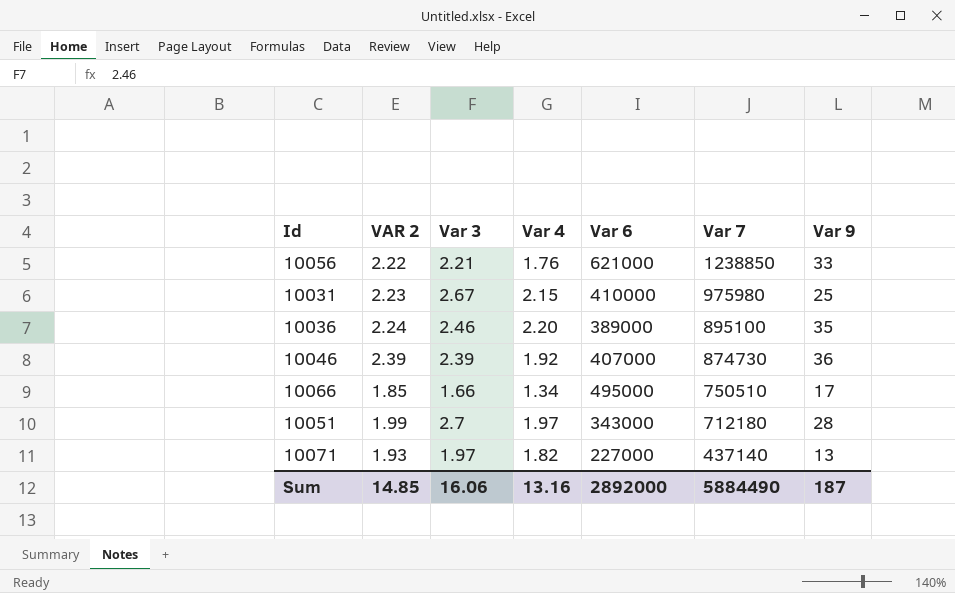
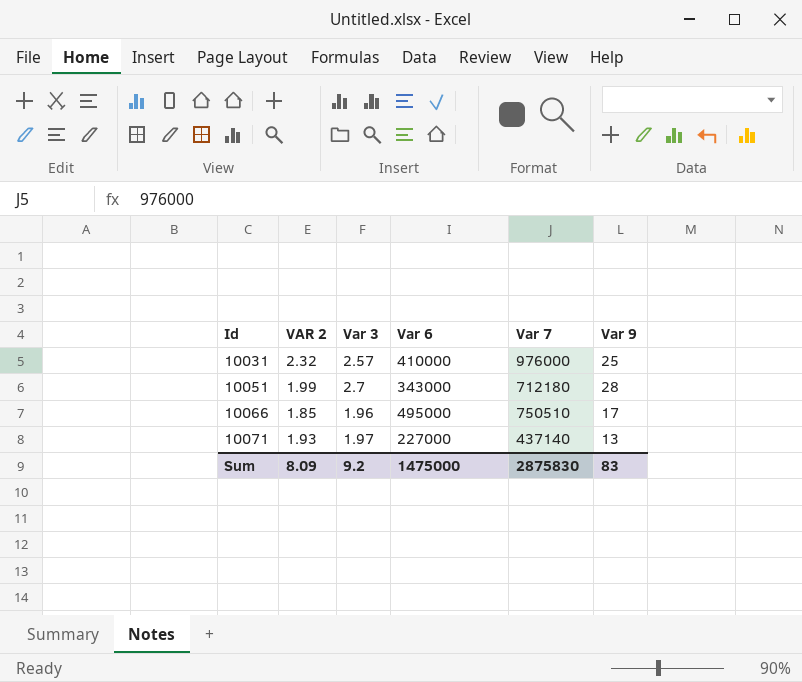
row order: Var 7 descending -> Id ascending
column Var 4 | position: 4 -> none
row 10056: 2.22 | 2.21 | 1.76 | 621000 | 1238850 | 33 -> none
row 10036: 2.24 | 2.46 | 2.20 | 389000 | 895100 | 35 -> none
row 10046: 2.39 | 2.39 | 1.92 | 407000 | 874730 | 36 -> none
10031 | VAR 2: 2.23 -> 2.32
10031 | Var 3: 2.67 -> 2.57
10031 | Var 7: 975980 -> 976000
10066 | Var 3: 1.66 -> 1.96
Sum | VAR 2: 14.85 -> 8.09
Sum | Var 3: 16.06 -> 9.2
Sum | Var 6: 2892000 -> 1475000
Sum | Var 7: 5884490 -> 2875830
Sum | Var 9: 187 -> 83

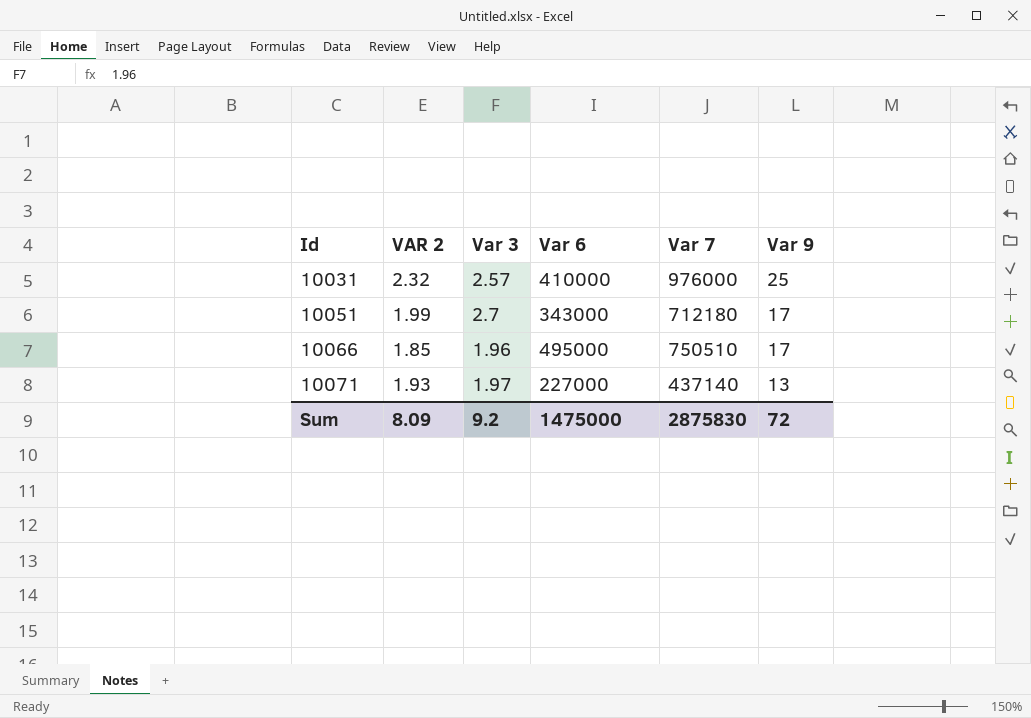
10051 | Var 9: 28 -> 17
Sum | Var 9: 83 -> 72

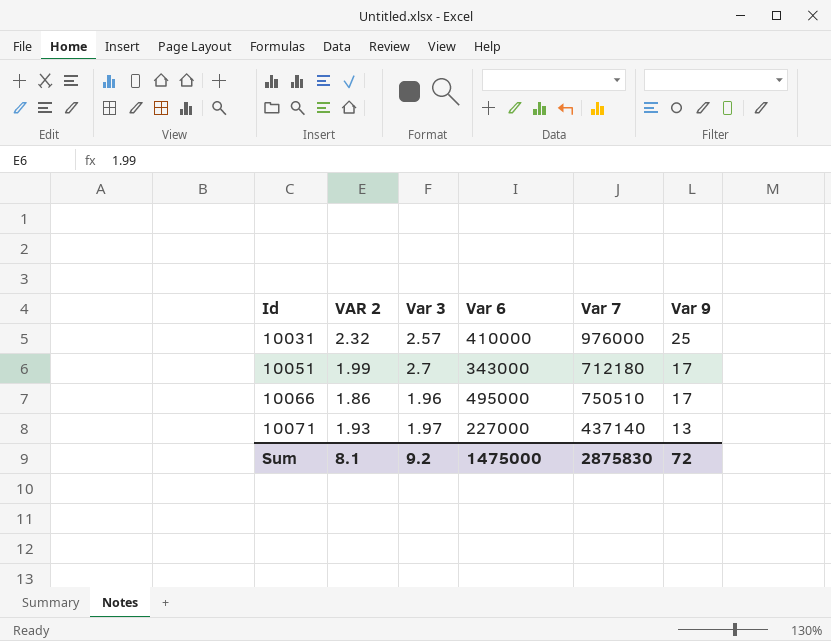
10066 | VAR 2: 1.85 -> 1.86
Sum | VAR 2: 8.09 -> 8.1

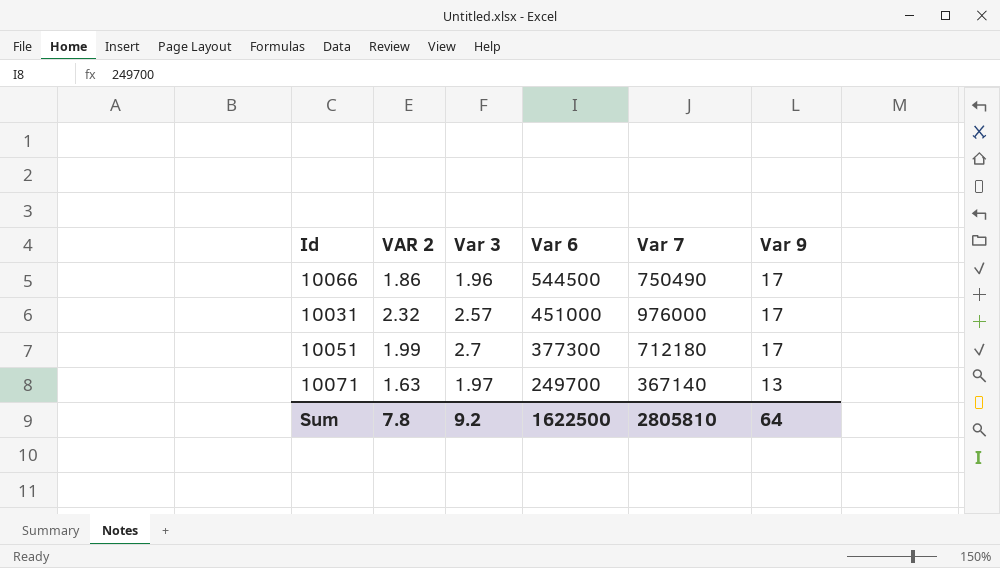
row order: Id ascending -> Var 6 descending
10066 | Var 6: 495000 -> 544500
10066 | Var 7: 750510 -> 750490
10031 | Var 6: 410000 -> 451000
10031 | Var 9: 25 -> 17
10051 | Var 6: 343000 -> 377300
10071 | VAR 2: 1.93 -> 1.63
10071 | Var 6: 227000 -> 249700
10071 | Var 7: 437140 -> 367140
Sum | VAR 2: 8.1 -> 7.8
Sum | Var 6: 1475000 -> 1622500
Sum | Var 7: 2875830 -> 2805810
Sum | Var 9: 72 -> 64

